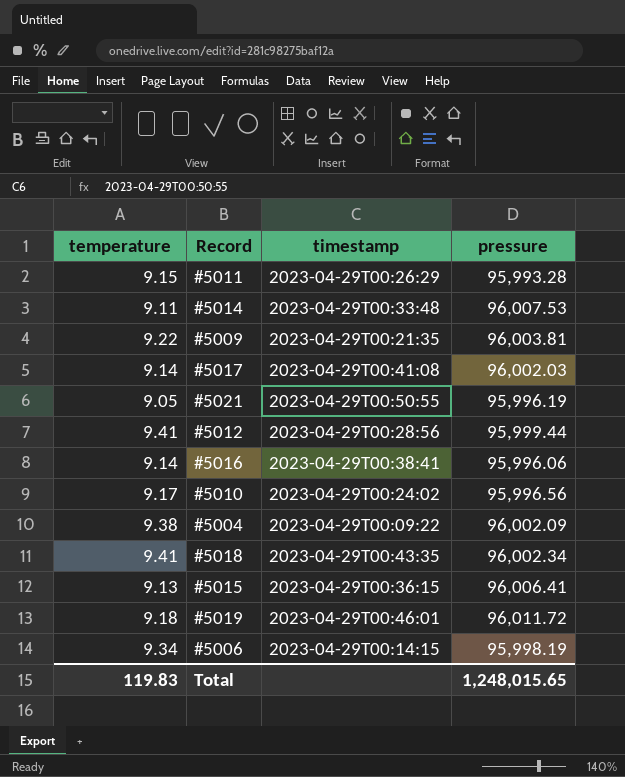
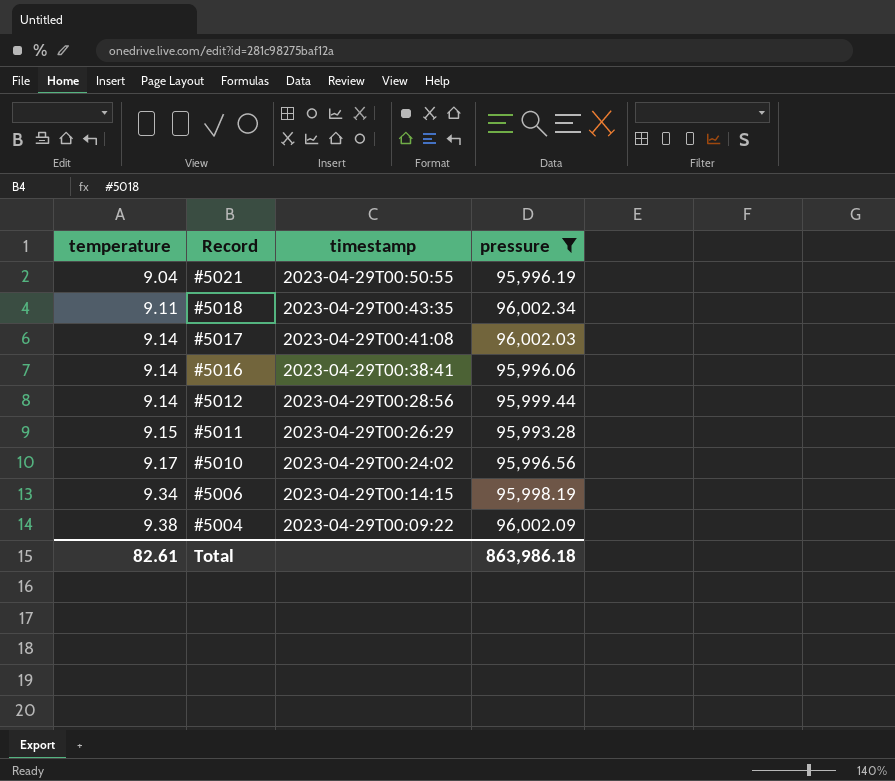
filter: none -> pressure <= 96,002.34
row order: none -> temperature ascending
#5021 | temperature: 9.05 -> 9.04
#5018 | temperature: 9.41 -> 9.11
#5012 | temperature: 9.41 -> 9.14
Total | temperature: 119.83 -> 82.61
Total | pressure: 1,248,015.65 -> 863,986.18

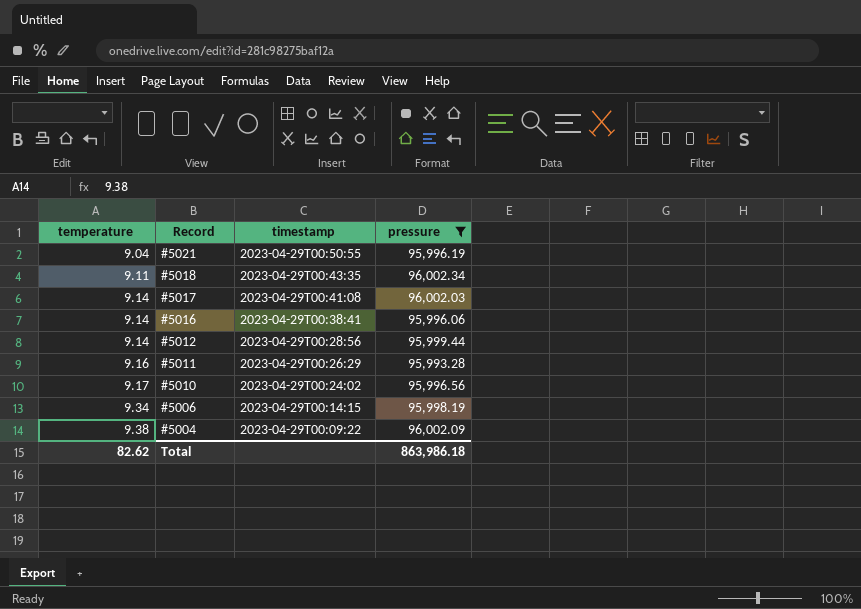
#5011 | temperature: 9.15 -> 9.16
Total | temperature: 82.61 -> 82.62

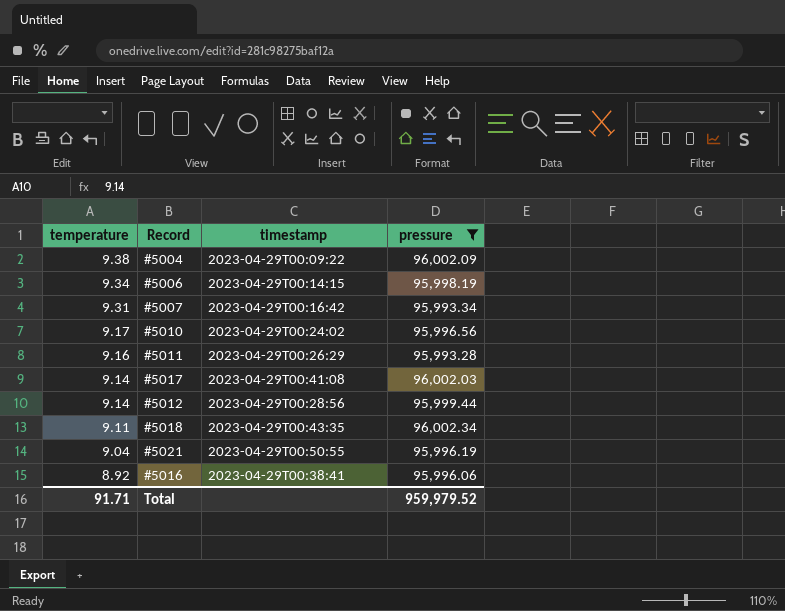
row order: temperature ascending -> temperature descending
row #5007: none -> 9.31 | 2023-04-29T00:16:42 | 95,993.34
#5016 | temperature: 9.14 -> 8.92
Total | temperature: 82.62 -> 91.71
Total | pressure: 863,986.18 -> 959,979.52

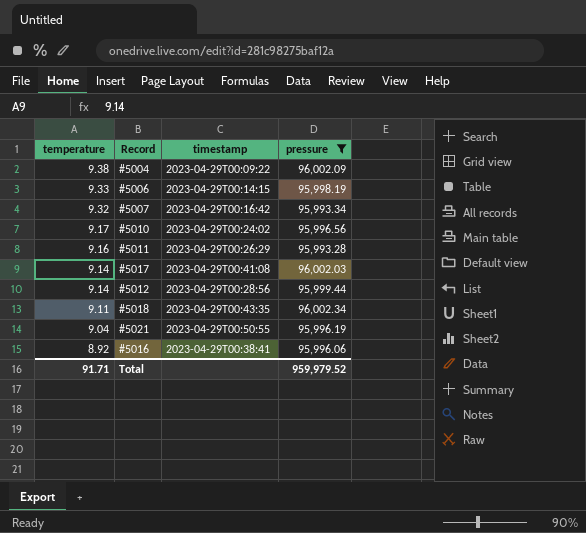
#5006 | temperature: 9.34 -> 9.33
#5007 | temperature: 9.31 -> 9.32

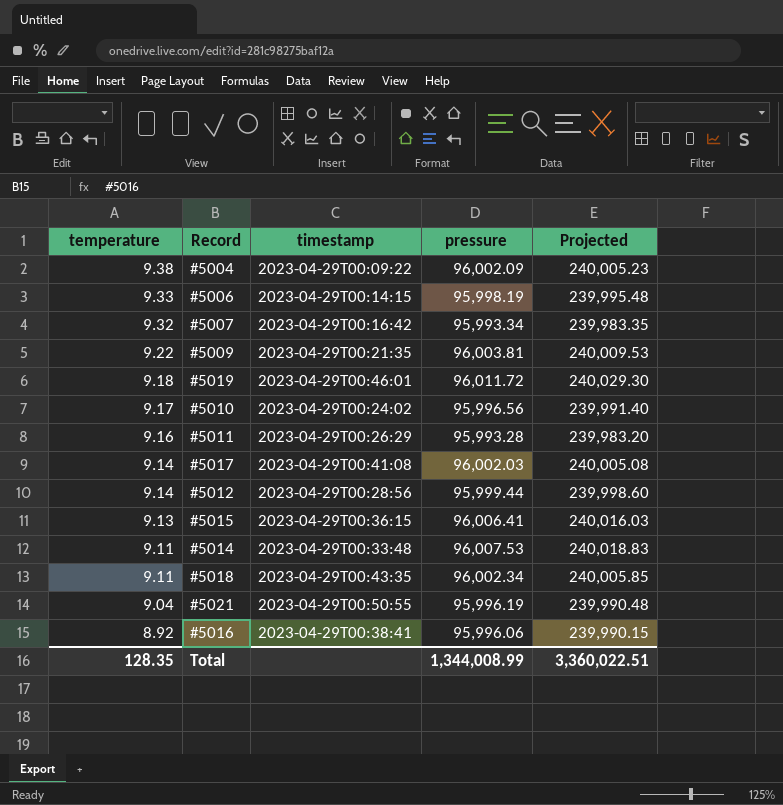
filter: pressure <= 96,002.34 -> none
column Projected | formula: none -> [pressure] * 2.5
Total | temperature: 91.71 -> 128.35
Total | pressure: 959,979.52 -> 1,344,008.99

